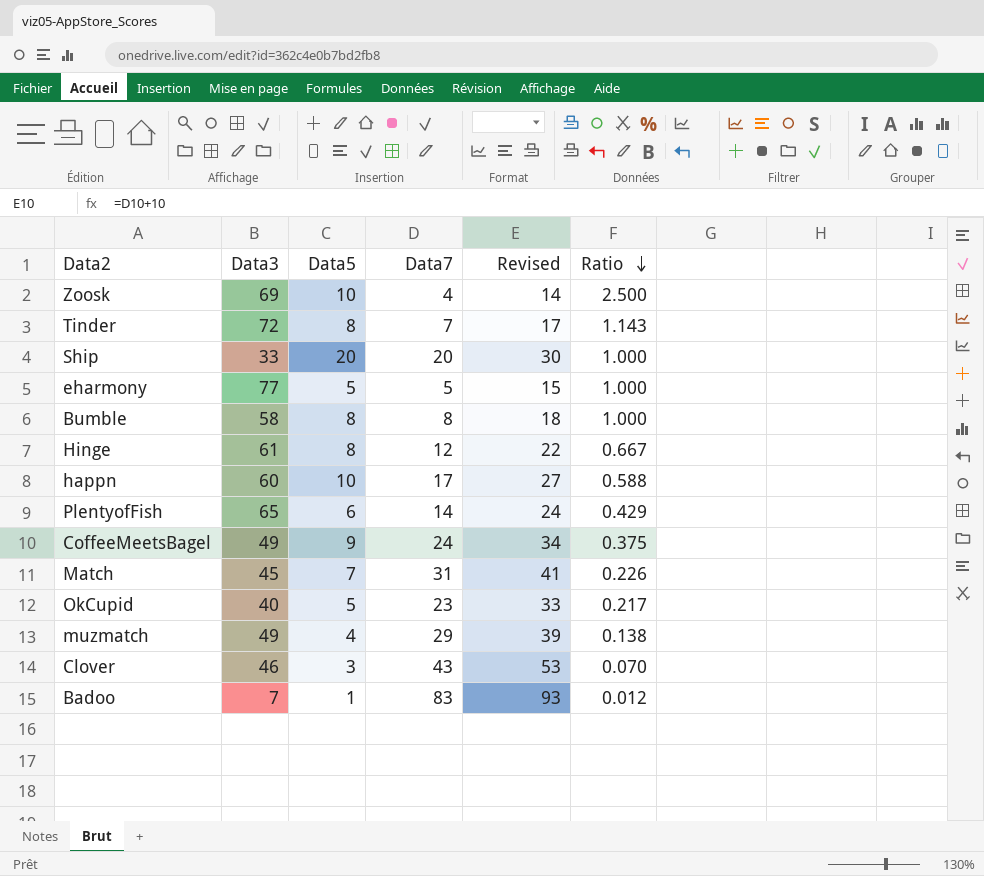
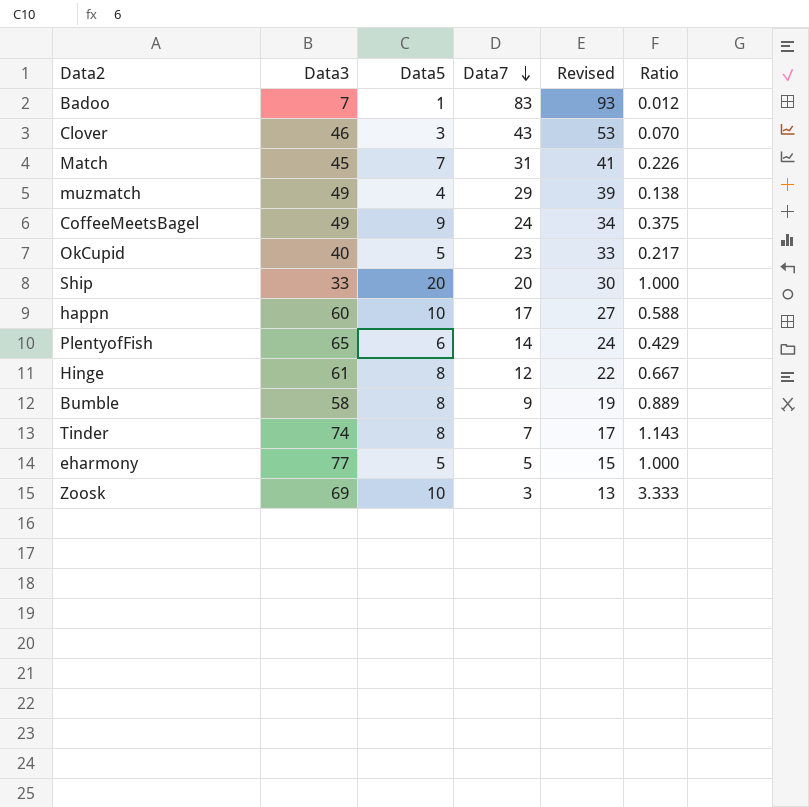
row order: Ratio descending -> Data7 descending
Bumble | Data7: 8 -> 9
Bumble | Revised: 18 -> 19
Bumble | Ratio: 1.000 -> 0.889
Tinder | Data3: 72 -> 74
Zoosk | Data7: 4 -> 3
Zoosk | Revised: 14 -> 13
Zoosk | Ratio: 2.500 -> 3.333

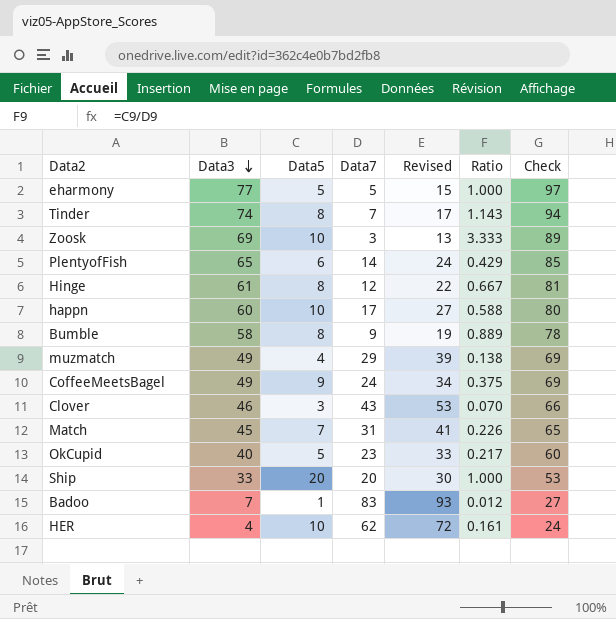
row order: Data7 descending -> Data3 descending
column Check | formula: none -> [Data3] + 20
row HER: none -> 4 | 10 | 62 | 72 | 0.161 | 24

